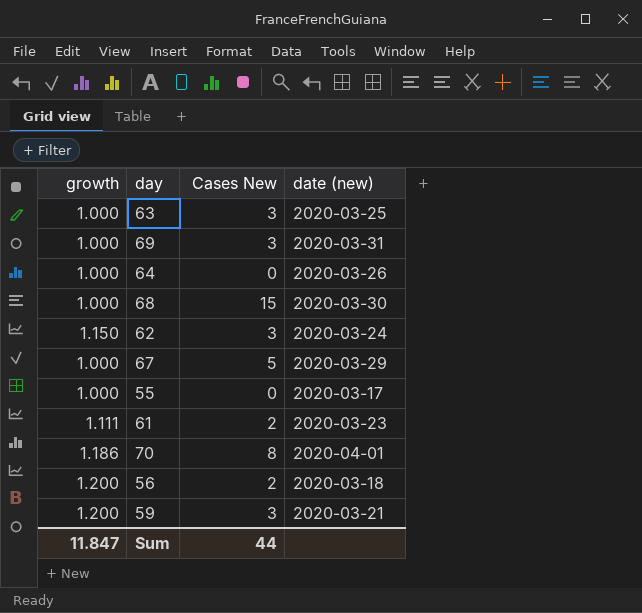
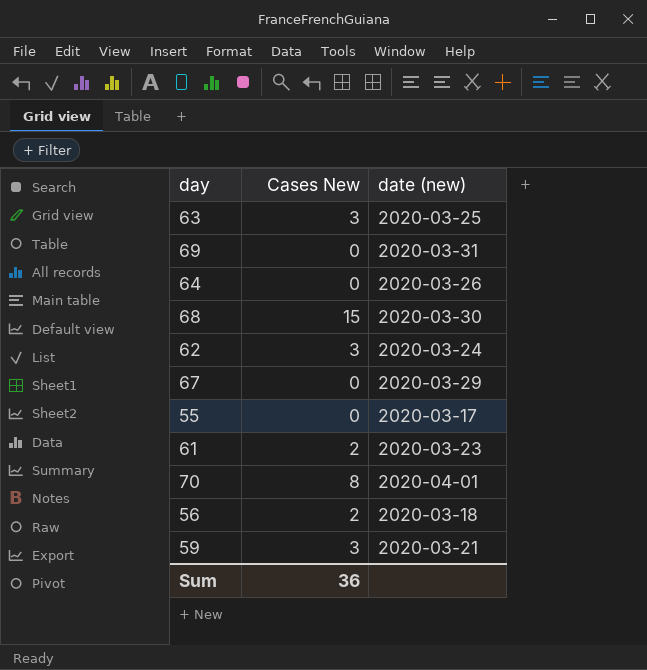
column growth | position: 1 -> none
69 | Cases New: 3 -> 0
67 | Cases New: 5 -> 0
Sum | Cases New: 44 -> 36

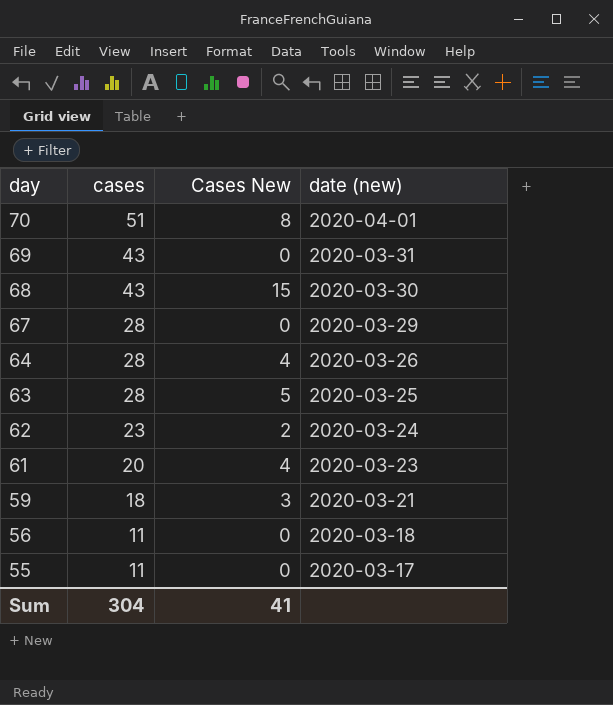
row order: none -> day descending
column cases | position: none -> 2
64 | Cases New: 0 -> 4
63 | Cases New: 3 -> 5
62 | Cases New: 3 -> 2
61 | Cases New: 2 -> 4
56 | Cases New: 2 -> 0
Sum | Cases New: 36 -> 41

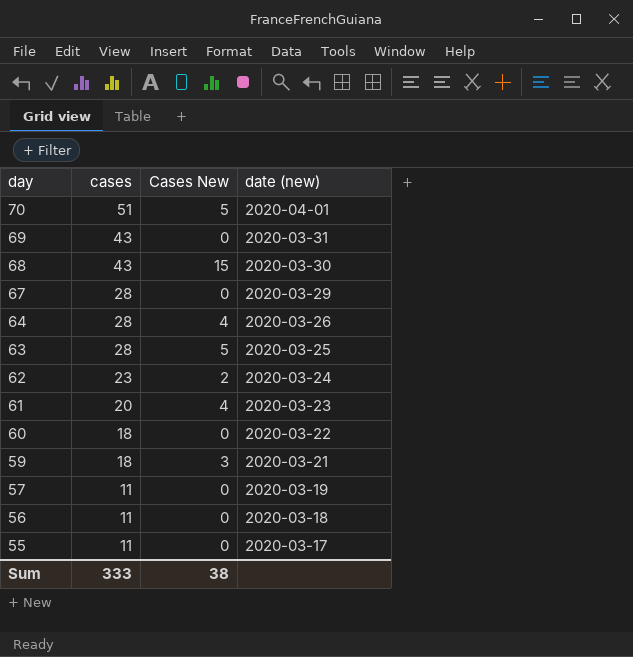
70 | Cases New: 8 -> 5
row 60: none -> 18 | 0 | 2020-03-22
row 57: none -> 11 | 0 | 2020-03-19
Sum | cases: 304 -> 333
Sum | Cases New: 41 -> 38

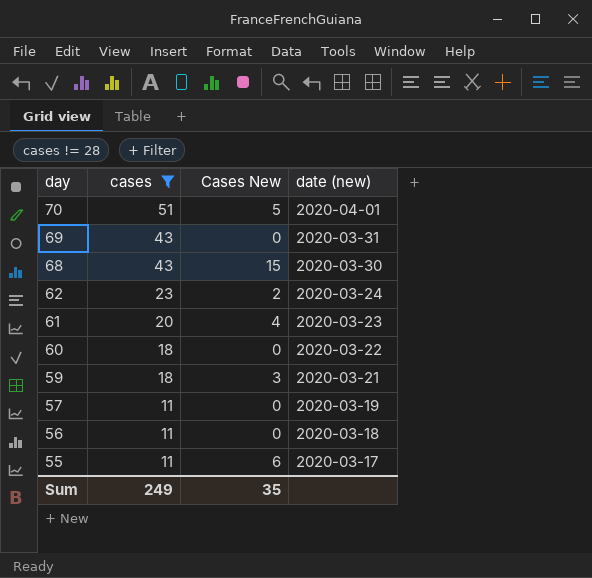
filter: none -> cases != 28
55 | Cases New: 0 -> 6
Sum | cases: 333 -> 249
Sum | Cases New: 38 -> 35

